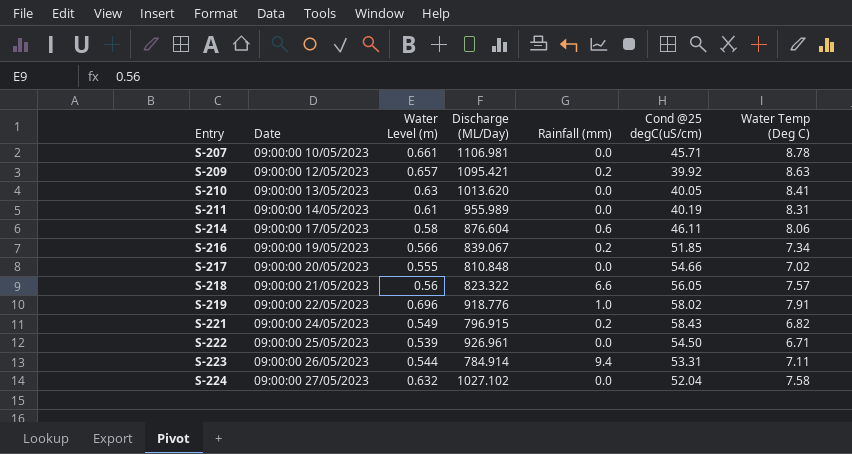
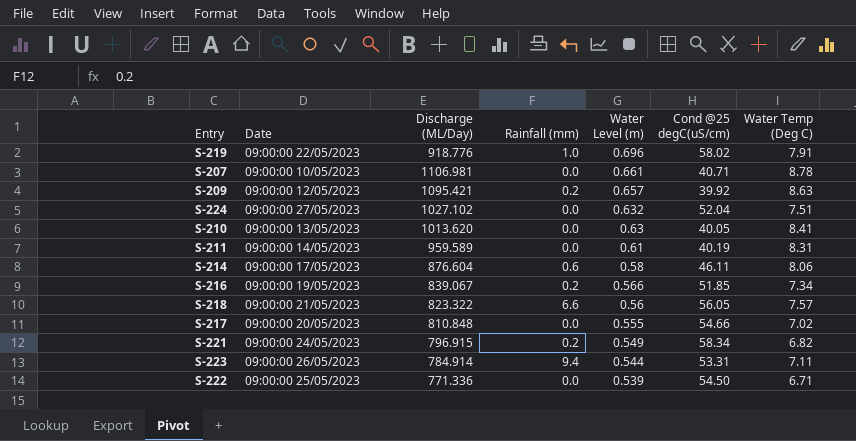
row order: Entry ascending -> Water Level (m) descending
column Water Level (m) | position: 3 -> 5
S-207 | Cond @25 degC(uS/cm): 45.71 -> 40.71
S-224 | Water Temp (Deg C): 7.58 -> 7.51
S-211 | Discharge (ML/Day): 955.989 -> 959.589
S-221 | Cond @25 degC(uS/cm): 58.43 -> 58.34
S-222 | Discharge (ML/Day): 926.961 -> 771.336

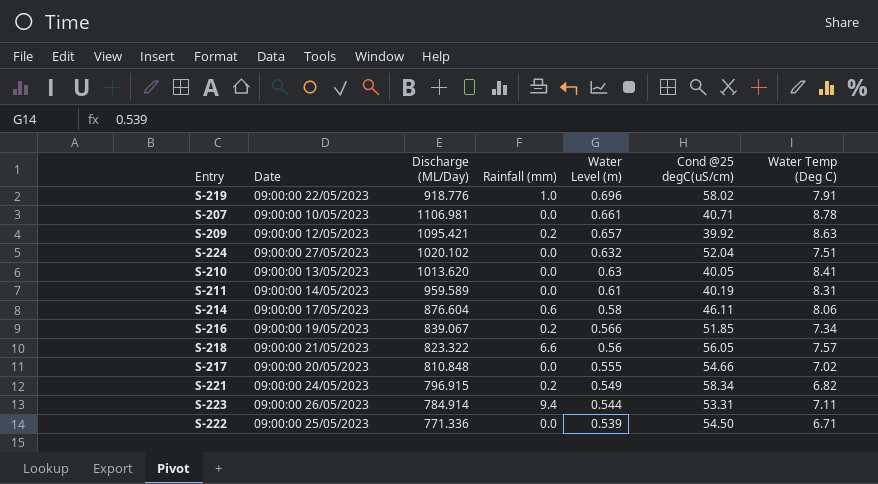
S-224 | Discharge (ML/Day): 1027.102 -> 1020.102

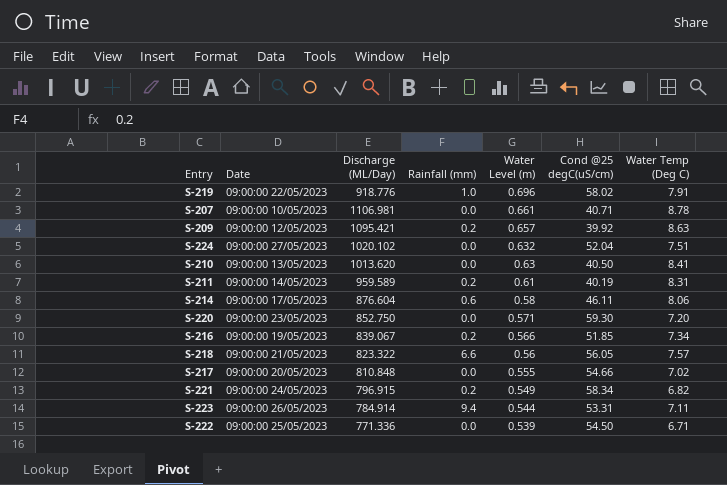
S-210 | Cond @25 degC(uS/cm): 40.05 -> 40.50
S-211 | Rainfall (mm): 0.0 -> 0.2
row S-220: none -> 09:00:00 23/05/2023 | 852.750 | 0.0 | 0.571 | 59.30 | 7.20

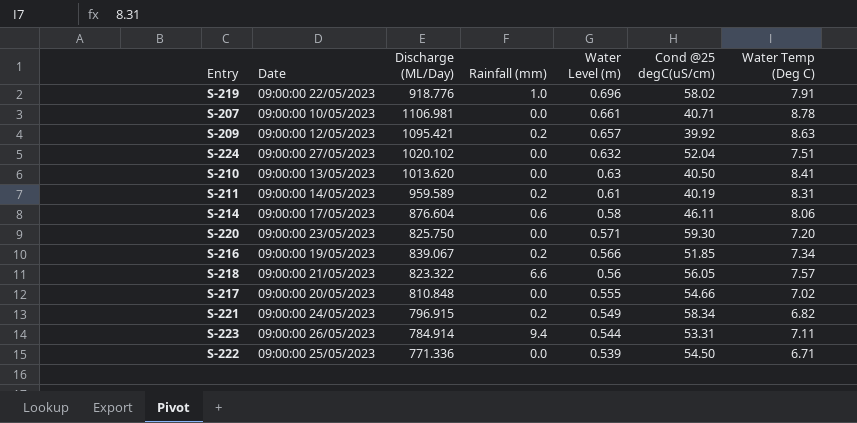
S-220 | Discharge (ML/Day): 852.750 -> 825.750

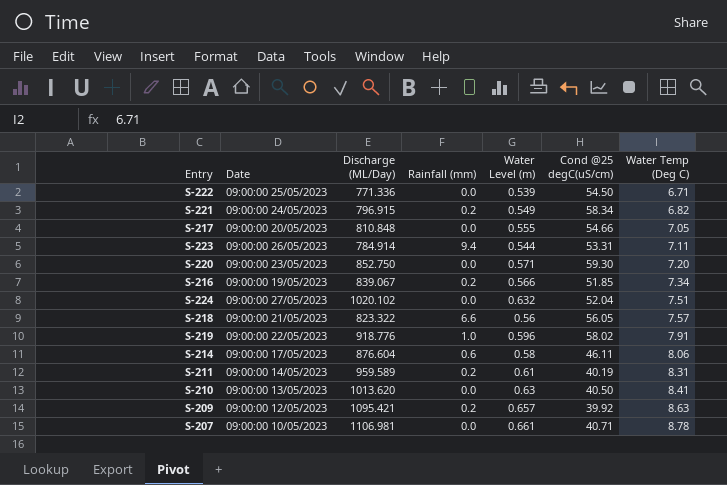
row order: Water Level (m) descending -> Water Temp (Deg C) ascending
S-217 | Water Temp (Deg C): 7.02 -> 7.05
S-220 | Discharge (ML/Day): 825.750 -> 852.750
S-219 | Water Level (m): 0.696 -> 0.596

